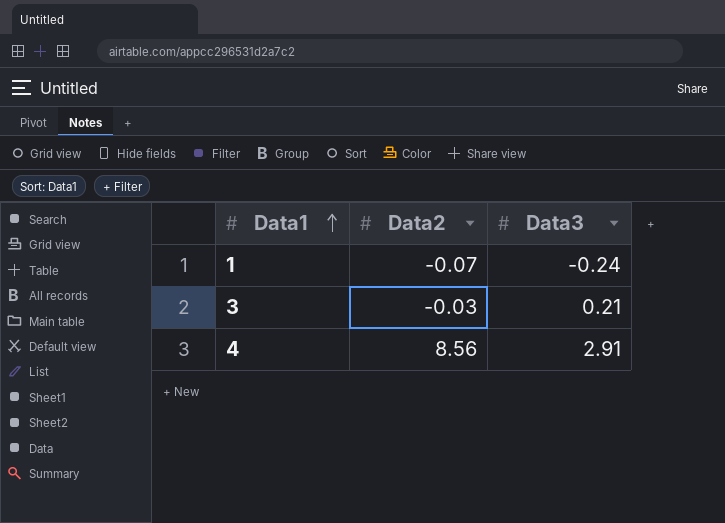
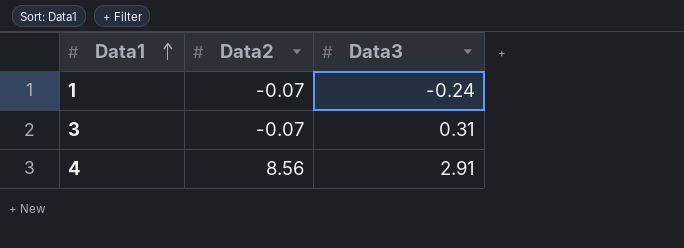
3 | Data2: -0.03 -> -0.07
3 | Data3: 0.21 -> 0.31

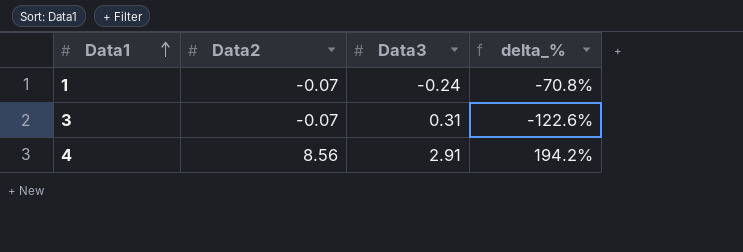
column delta_% | formula: none -> ([Data2] - [Data3]) / [Data3]

